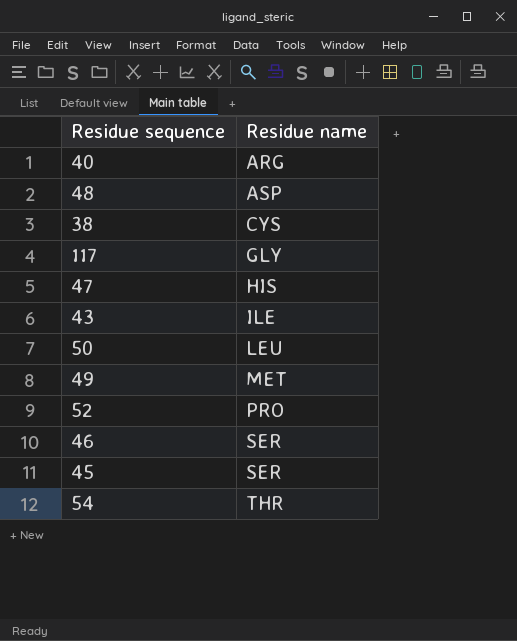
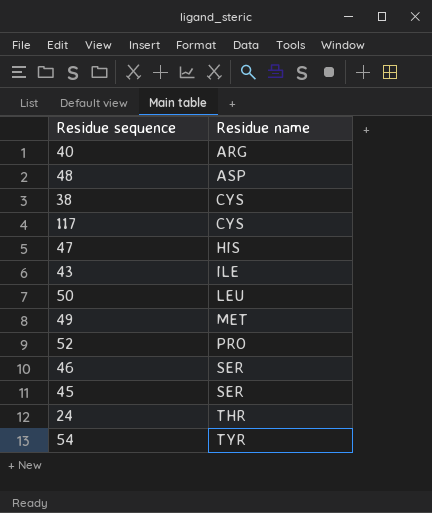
117 | Residue name: GLY -> CYS
row 24: none -> THR
54 | Residue name: THR -> TYR

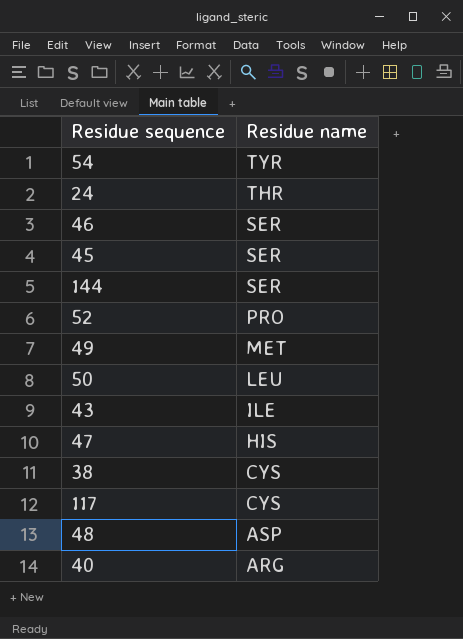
row order: Residue name ascending -> Residue name descending
row 144: none -> SER

